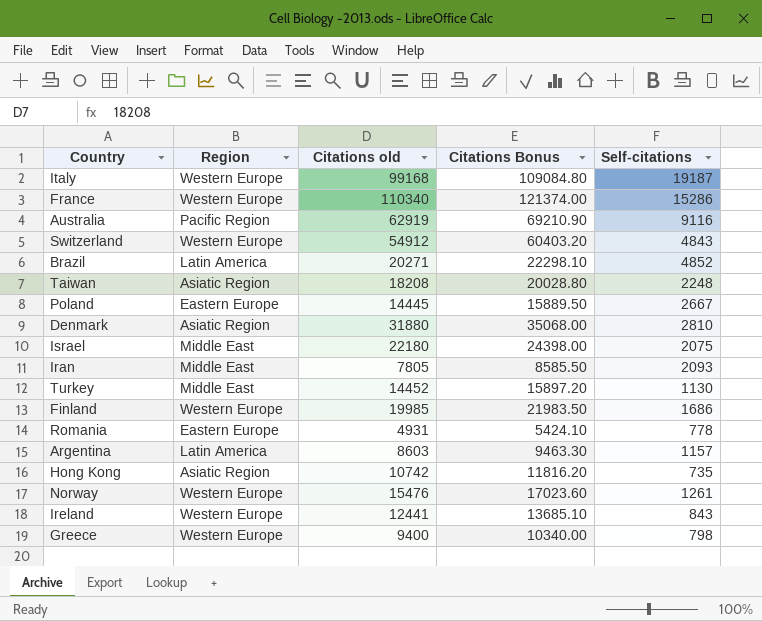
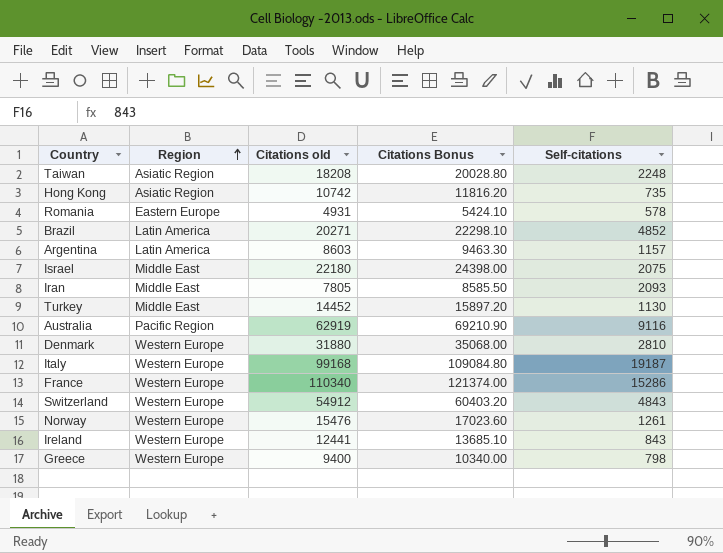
row order: none -> Region ascending
row Poland: Eastern Europe | 14445 | 15889.50 | 2667 -> none
row Finland: Western Europe | 19985 | 21983.50 | 1686 -> none
Romania | Self-citations: 778 -> 578
Denmark | Region: Asiatic Region -> Western Europe

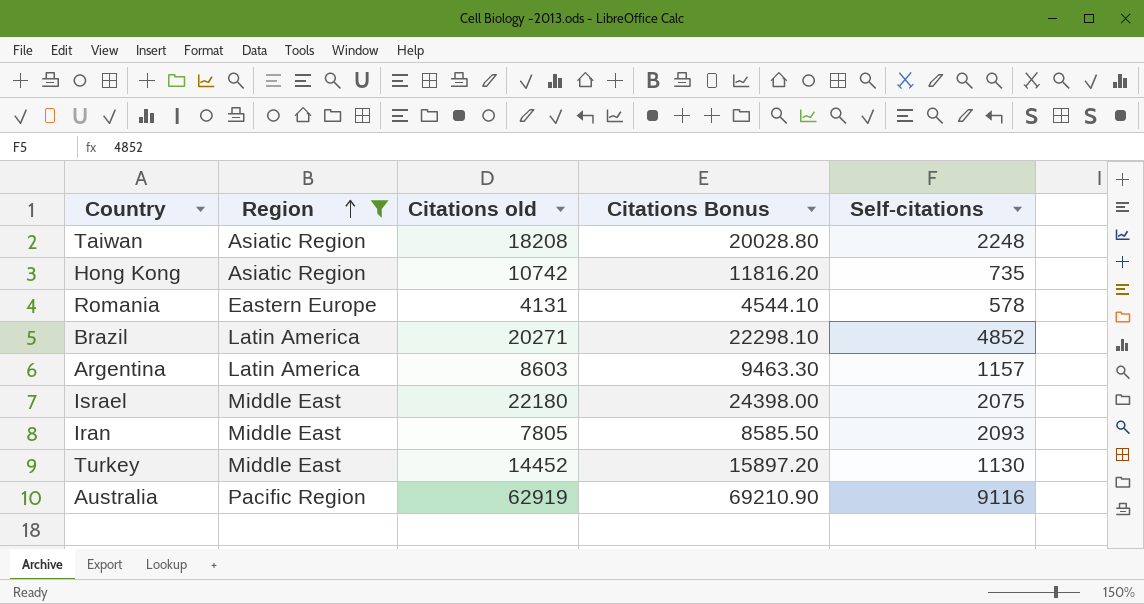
filter: none -> Region != Western Europe
Romania | Citations old: 4931 -> 4131
Romania | Citations Bonus: 5424.10 -> 4544.10

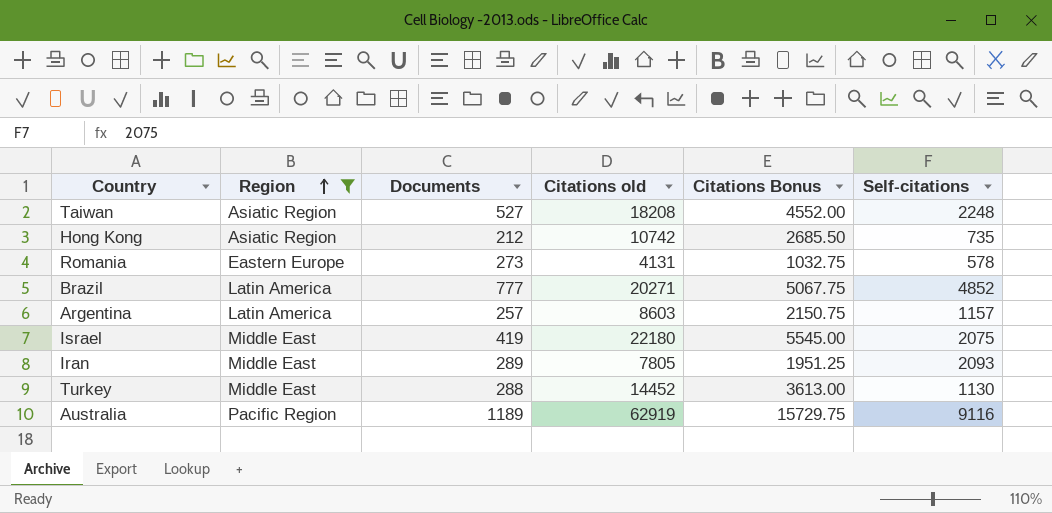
column Documents | position: none -> 3
column Citations Bonus | formula: [Citations old] * 1.1 -> [Citations old] * 0.25

